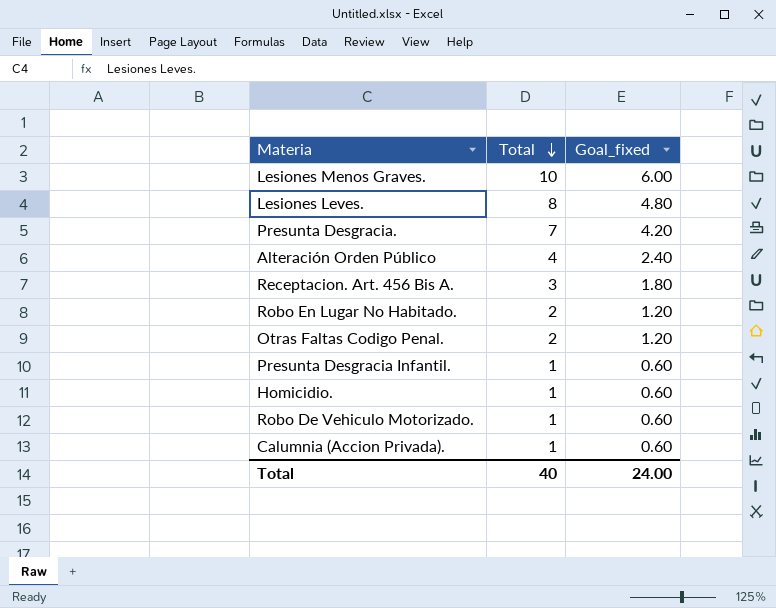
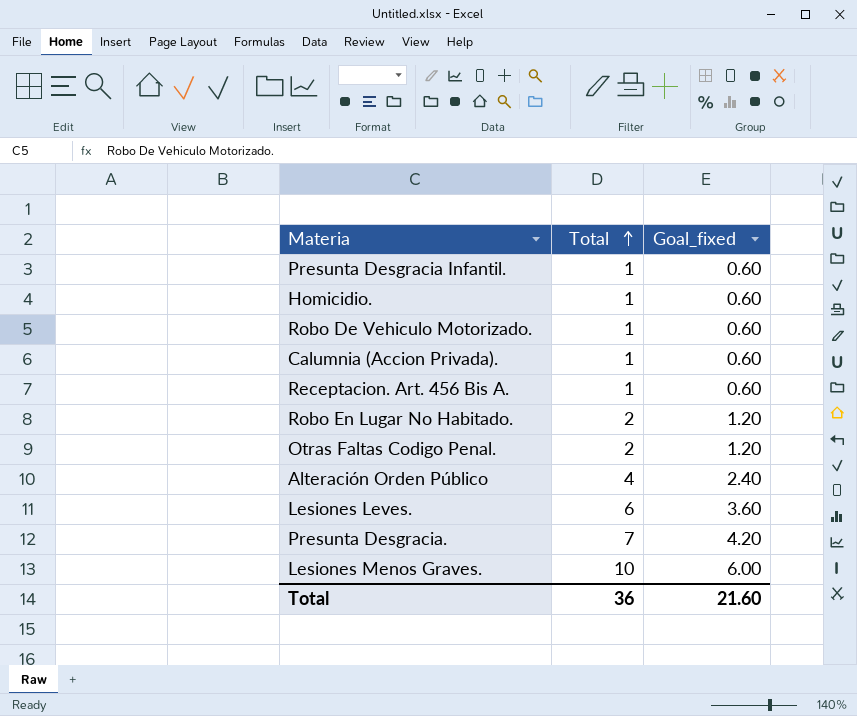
row order: Total descending -> Total ascending
Receptacion. Art. 456 Bis A. | Total: 3 -> 1
Receptacion. Art. 456 Bis A. | Goal_fixed: 1.80 -> 0.60
Lesiones Leves. | Total: 8 -> 6
Lesiones Leves. | Goal_fixed: 4.80 -> 3.60
Total | Total: 40 -> 36
Total | Goal_fixed: 24.00 -> 21.60

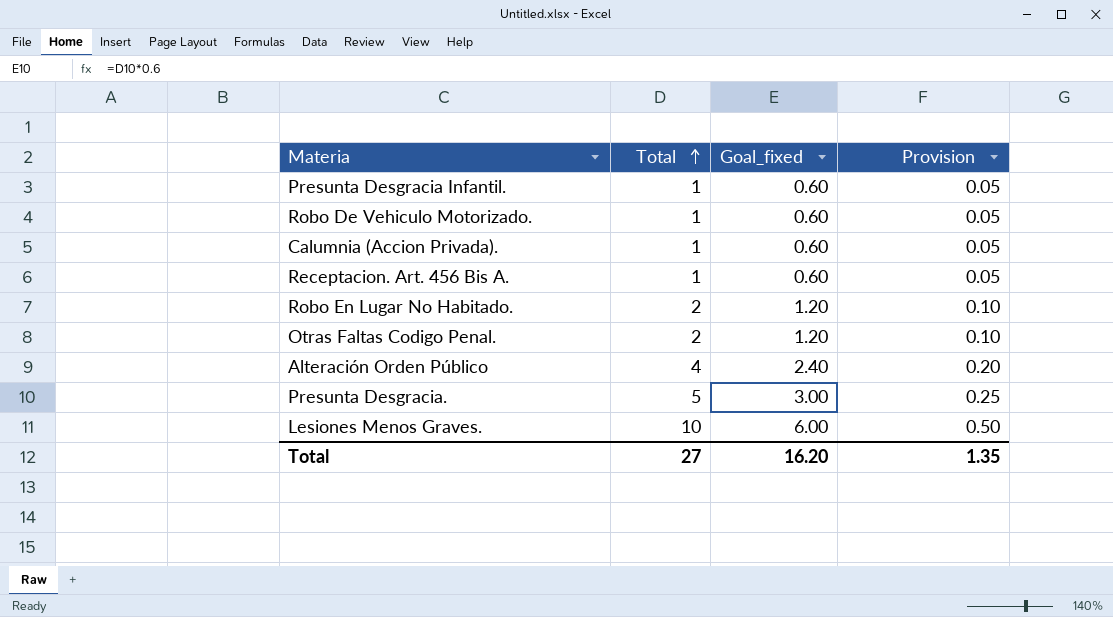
column Provision | formula: none -> [Total] * 0.05
row Homicidio.: 1 | 0.60 -> none
row Lesiones Leves.: 6 | 3.60 -> none
Presunta Desgracia. | Total: 7 -> 5
Presunta Desgracia. | Goal_fixed: 4.20 -> 3.00
Total | Total: 36 -> 27
Total | Goal_fixed: 21.60 -> 16.20

